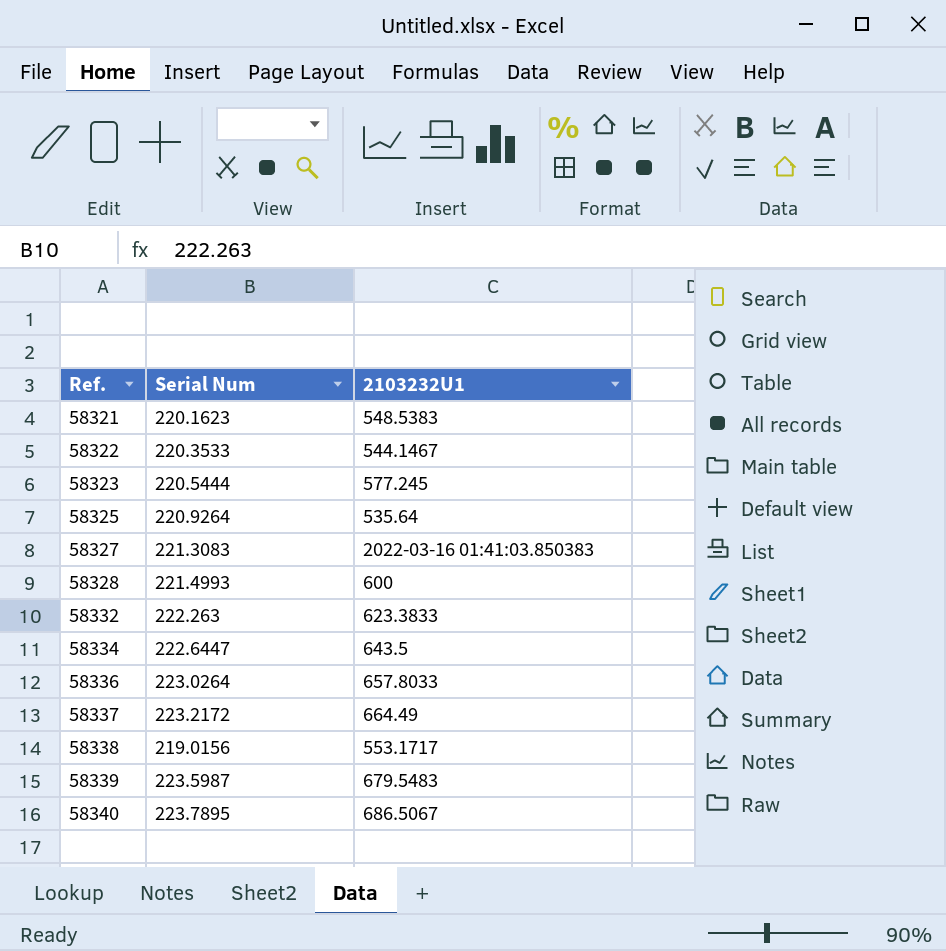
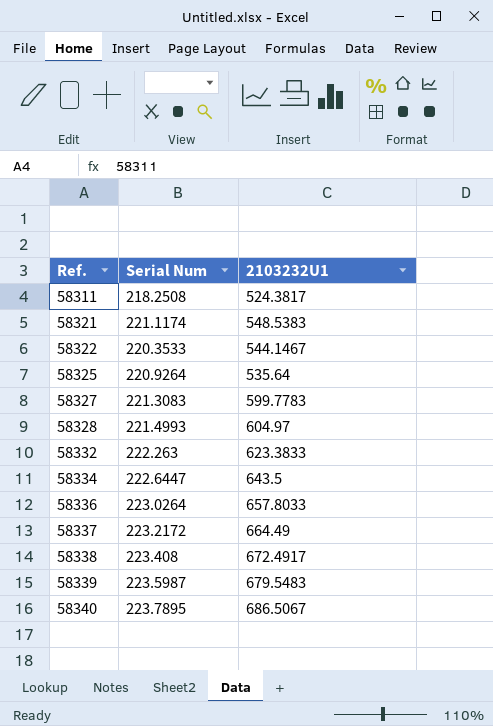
row 58323: 220.5444 | 577.245 -> none
row 58311: none -> 218.2508 | 524.3817
58321 | Serial Num: 220.1623 -> 221.1174
58327 | 2103232U1: 2022-03-16 01:41:03.850383 -> 599.7783
58328 | 2103232U1: 600 -> 604.97
58338 | Serial Num: 219.0156 -> 223.408
58338 | 2103232U1: 553.1717 -> 672.4917

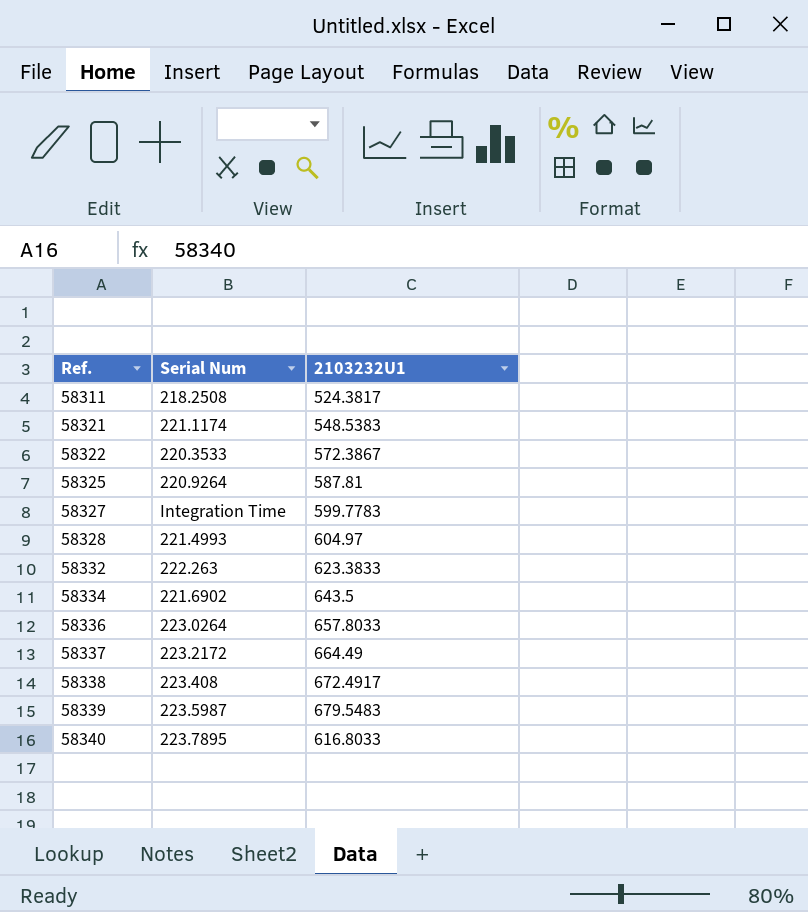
58322 | 2103232U1: 544.1467 -> 572.3867
58325 | 2103232U1: 535.64 -> 587.81
58327 | Serial Num: 221.3083 -> Integration Time
58334 | Serial Num: 222.6447 -> 221.6902
58340 | 2103232U1: 686.5067 -> 616.8033

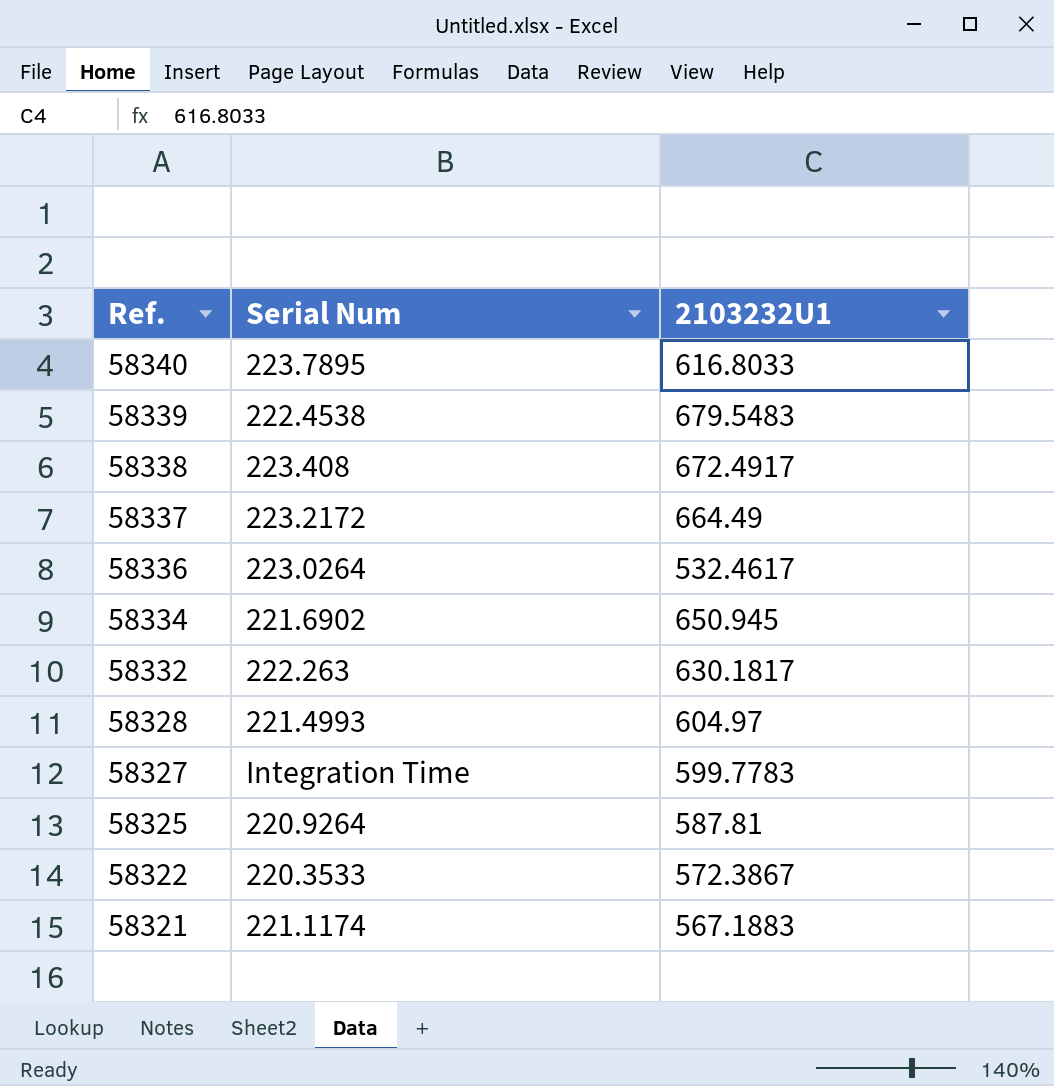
row order: Ref. ascending -> Ref. descending
row 58311: 218.2508 | 524.3817 -> none
58339 | Serial Num: 223.5987 -> 222.4538
58336 | 2103232U1: 657.8033 -> 532.4617
58334 | 2103232U1: 643.5 -> 650.945
58332 | 2103232U1: 623.3833 -> 630.1817
58321 | 2103232U1: 548.5383 -> 567.1883

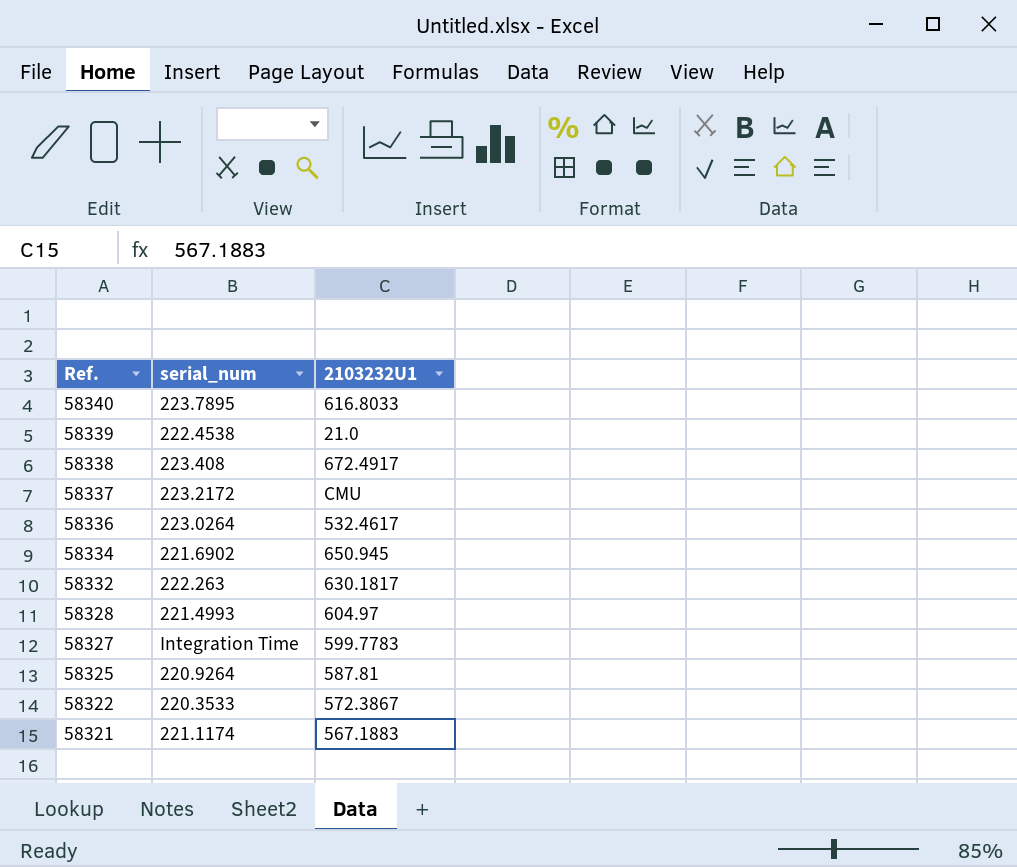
column name: Serial Num -> serial_num
58339 | 2103232U1: 679.5483 -> 21.0
58337 | 2103232U1: 664.49 -> CMU

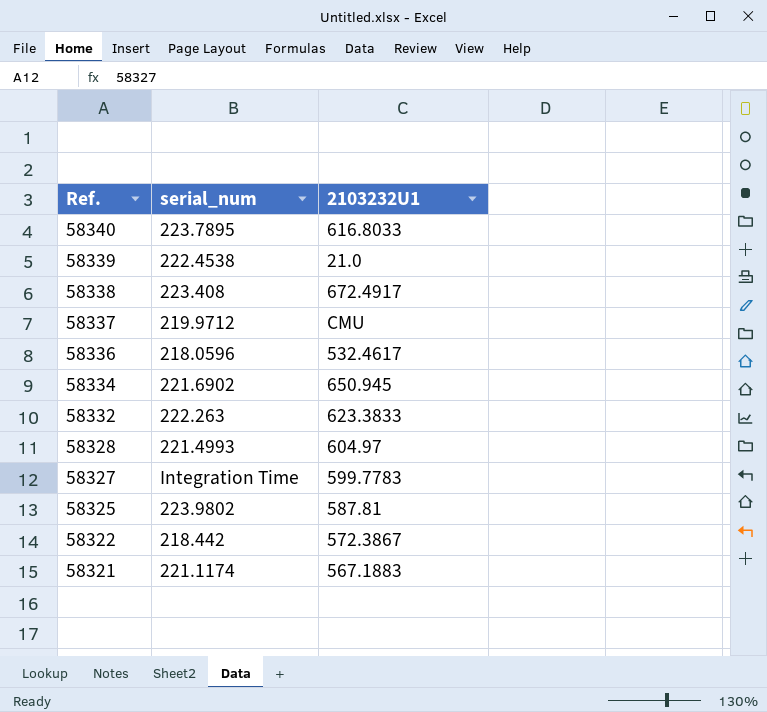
58337 | serial_num: 223.2172 -> 219.9712
58336 | serial_num: 223.0264 -> 218.0596
58332 | 2103232U1: 630.1817 -> 623.3833
58325 | serial_num: 220.9264 -> 223.9802
58322 | serial_num: 220.3533 -> 218.442

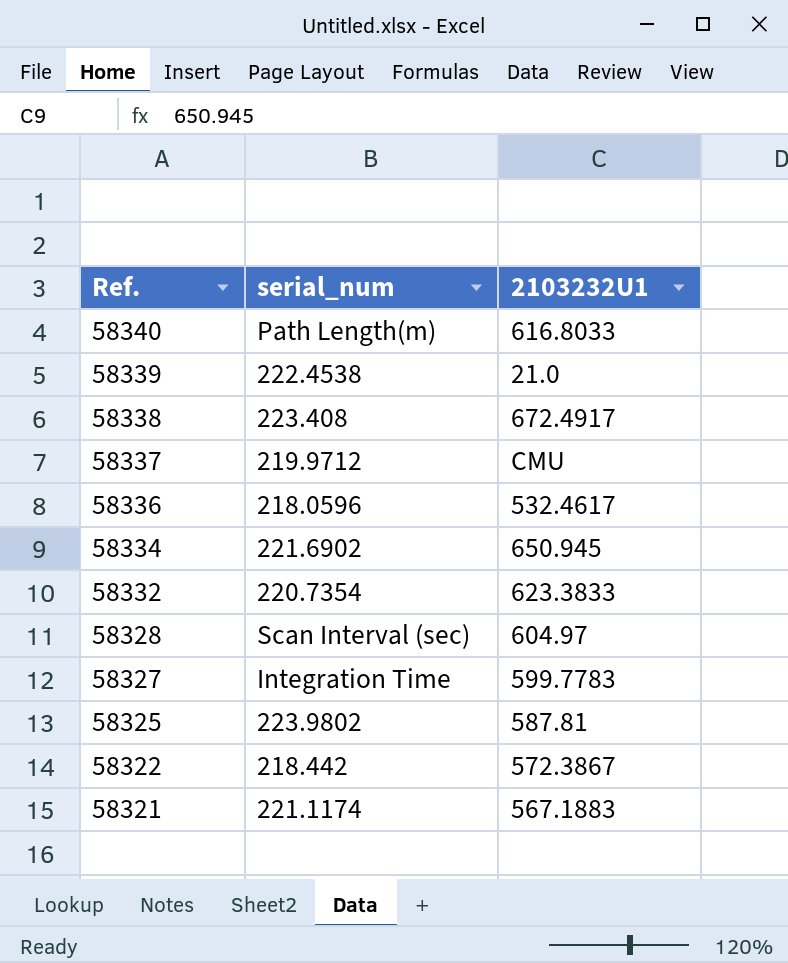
58340 | serial_num: 223.7895 -> Path Length(m)
58332 | serial_num: 222.263 -> 220.7354
58328 | serial_num: 221.4993 -> Scan Interval (sec)

